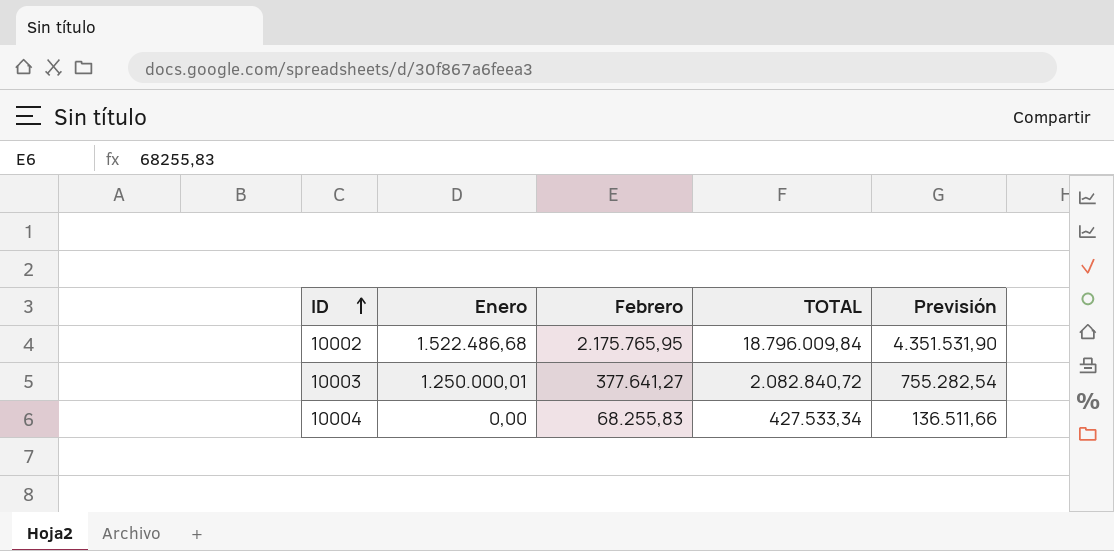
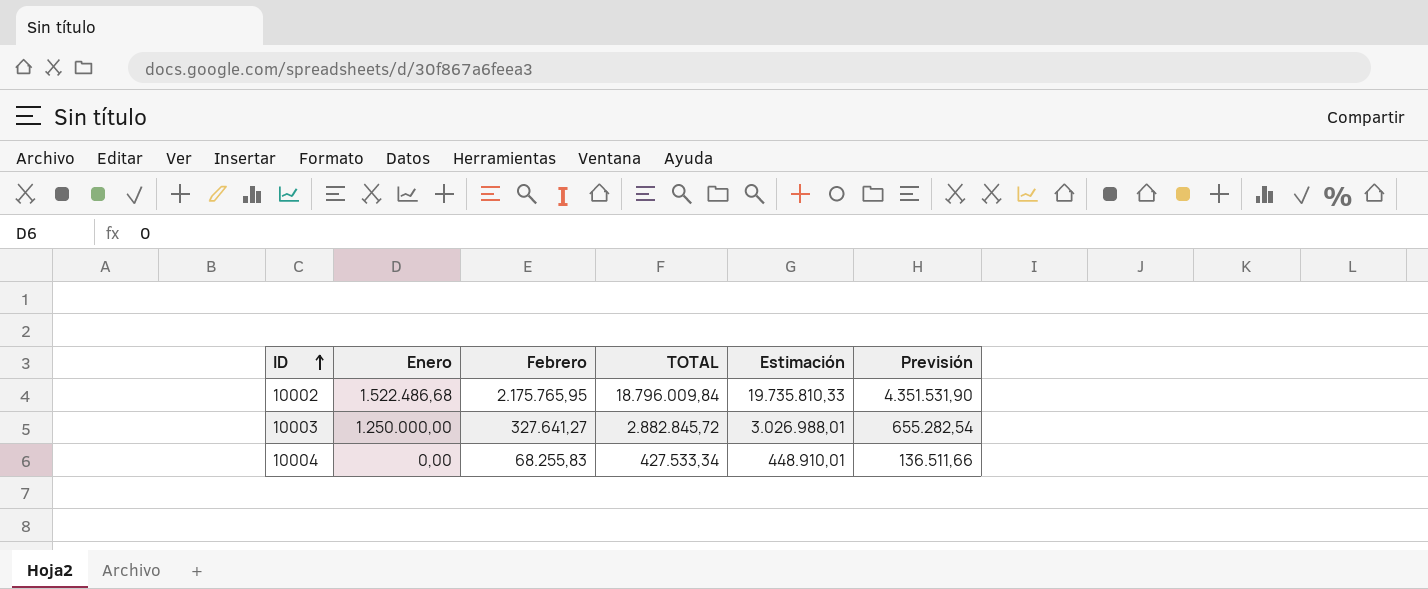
column Estimación | formula: none -> [TOTAL] * 1,05
10003 | Enero: 1.250.000,01 -> 1.250.000,00
10003 | Febrero: 377.641,27 -> 327.641,27
10003 | TOTAL: 2.082.840,72 -> 2.882.845,72
10003 | Previsión: 755.282,54 -> 655.282,54

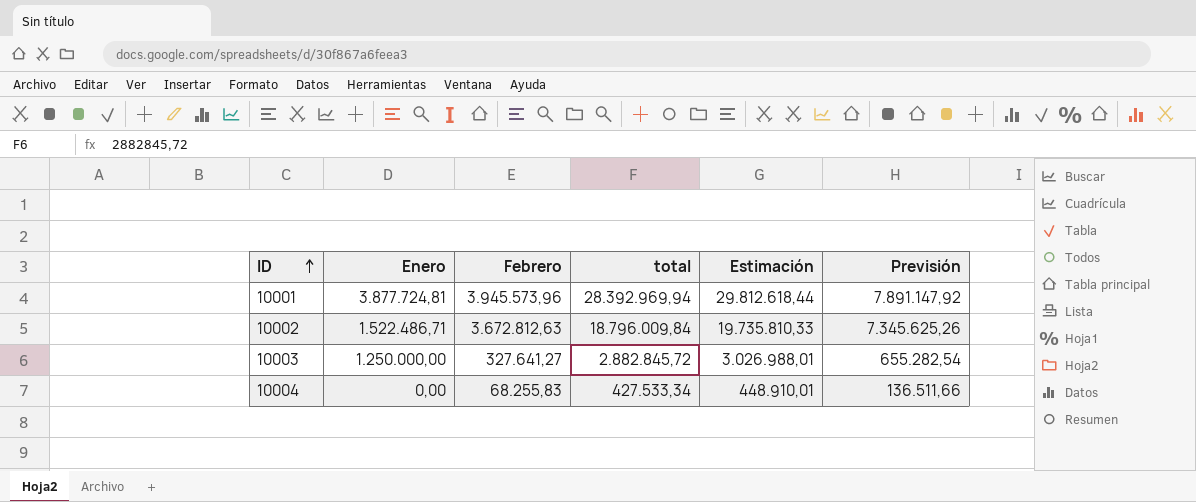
column name: TOTAL -> total
row 10001: none -> 3.877.724,81 | 3.945.573,96 | 28.392.969,94 | 29.812.618,44 | 7.891.147,92
10002 | Enero: 1.522.486,68 -> 1.522.486,71
10002 | Febrero: 2.175.765,95 -> 3.672.812,63
10002 | Previsión: 4.351.531,90 -> 7.345.625,26

